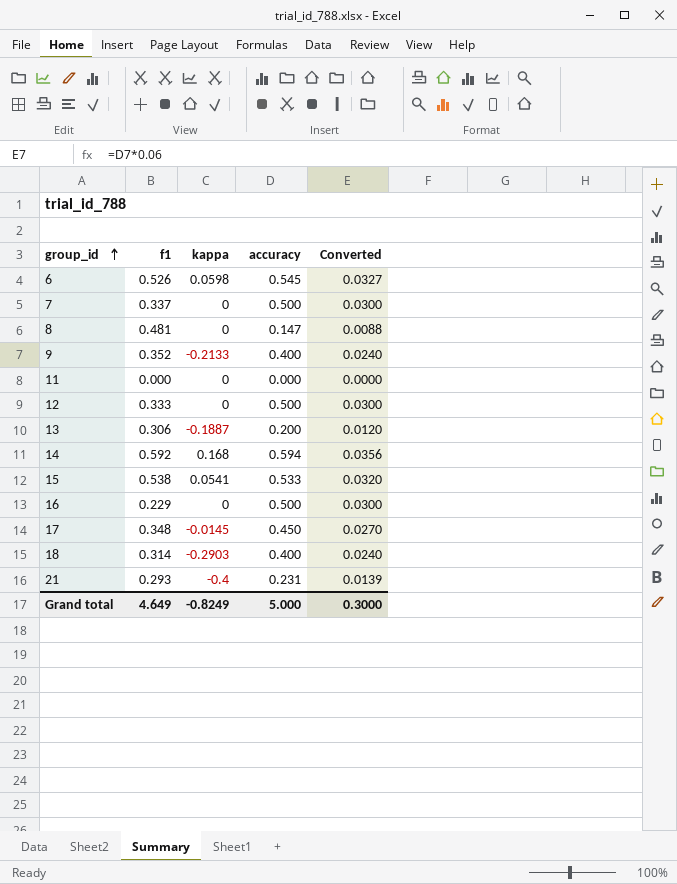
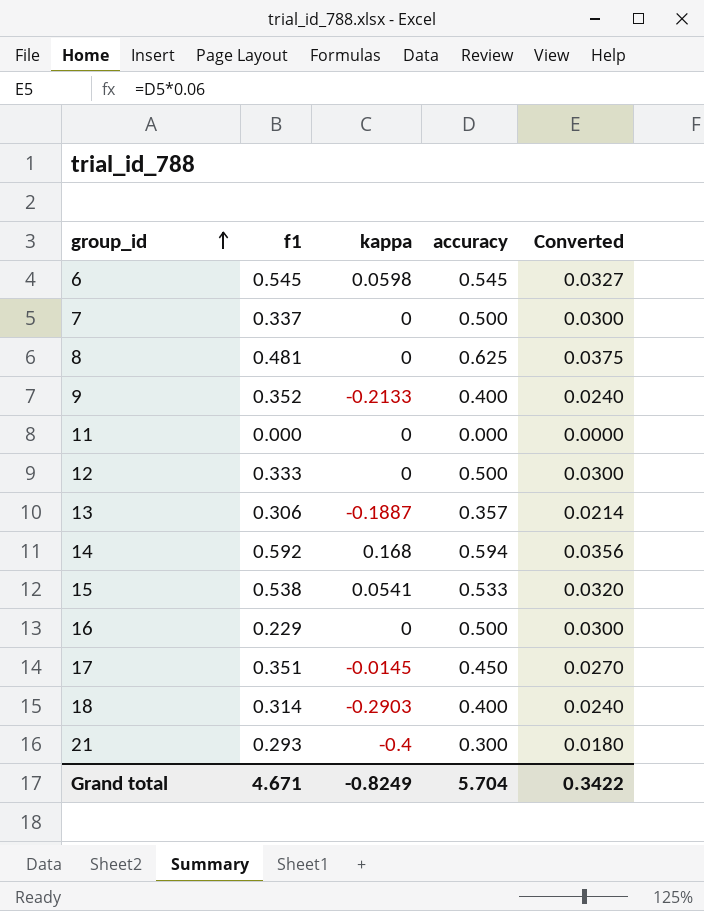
6 | f1: 0.526 -> 0.545
8 | accuracy: 0.147 -> 0.625
8 | Converted: 0.0088 -> 0.0375
13 | accuracy: 0.200 -> 0.357
13 | Converted: 0.0120 -> 0.0214
17 | f1: 0.348 -> 0.351
21 | accuracy: 0.231 -> 0.300
21 | Converted: 0.0139 -> 0.0180
Grand total | f1: 4.649 -> 4.671
Grand total | accuracy: 5.000 -> 5.704
Grand total | Converted: 0.3000 -> 0.3422

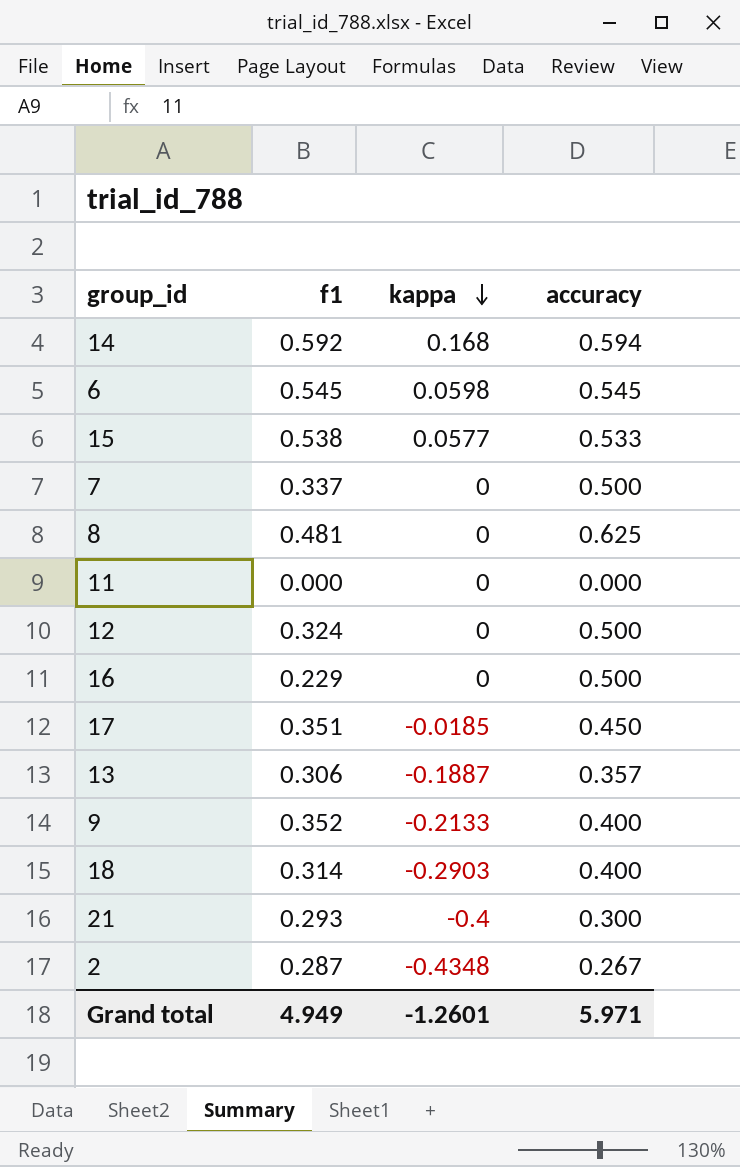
row order: group_id ascending -> kappa descending
column Converted | formula: [accuracy] * 0.06 -> none
15 | kappa: 0.0541 -> 0.0577
12 | f1: 0.333 -> 0.324
17 | kappa: -0.0145 -> -0.0185
row 2: none -> 0.287 | -0.4348 | 0.267
Grand total | f1: 4.671 -> 4.949
Grand total | kappa: -0.8249 -> -1.2601
Grand total | accuracy: 5.704 -> 5.971

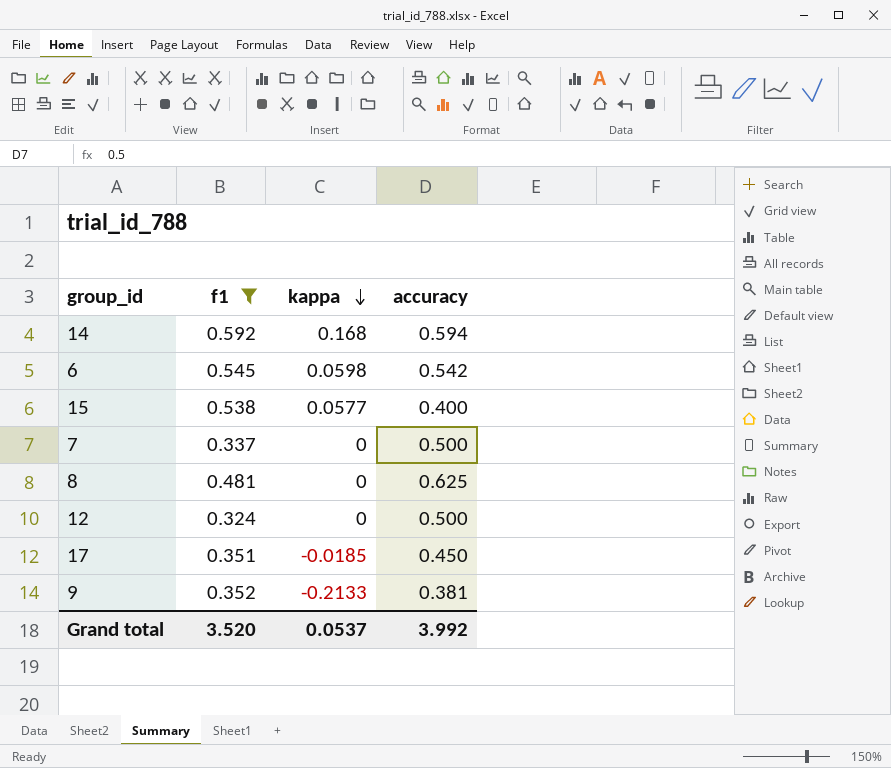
filter: none -> f1 >= 0.324
6 | accuracy: 0.545 -> 0.542
15 | accuracy: 0.533 -> 0.400
9 | accuracy: 0.400 -> 0.381
Grand total | f1: 4.949 -> 3.520
Grand total | kappa: -1.2601 -> 0.0537
Grand total | accuracy: 5.971 -> 3.992

